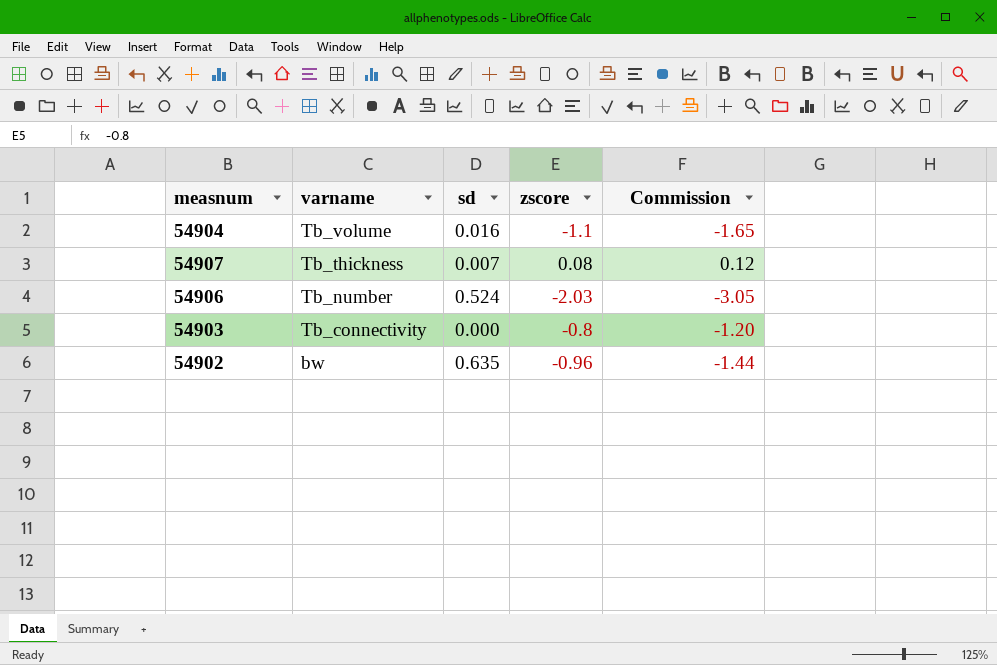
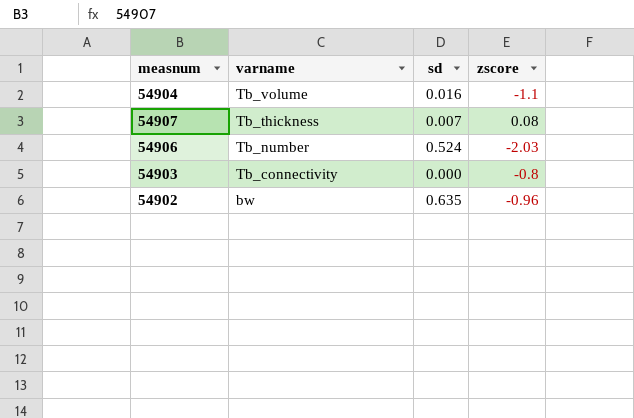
column Commission | formula: [zscore] * 1.5 -> none

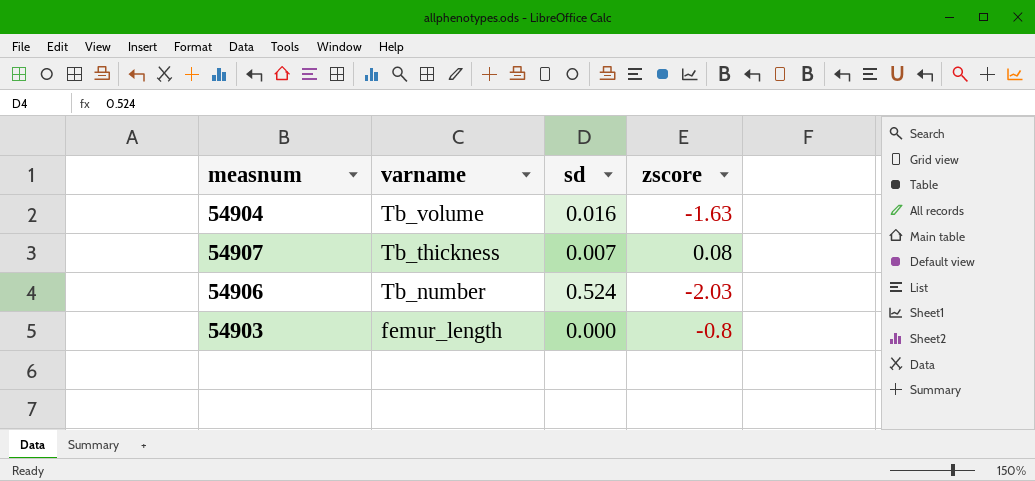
row 54902: bw | 0.635 | -0.96 -> none
54904 | zscore: -1.1 -> -1.63
54903 | varname: Tb_connectivity -> femur_length

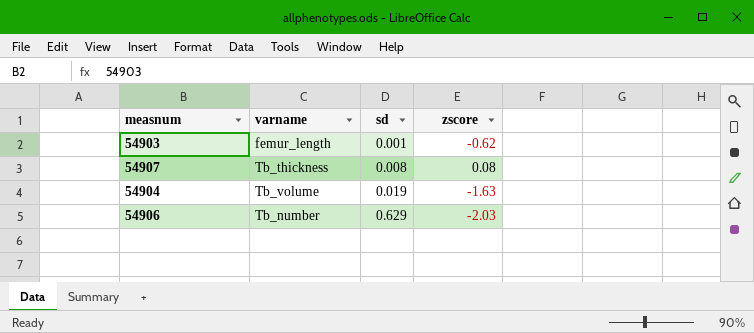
row order: varname descending -> sd ascending
54903 | sd: 0.000 -> 0.001
54903 | zscore: -0.8 -> -0.62
54907 | sd: 0.007 -> 0.008
54904 | sd: 0.016 -> 0.019
54906 | sd: 0.524 -> 0.629

